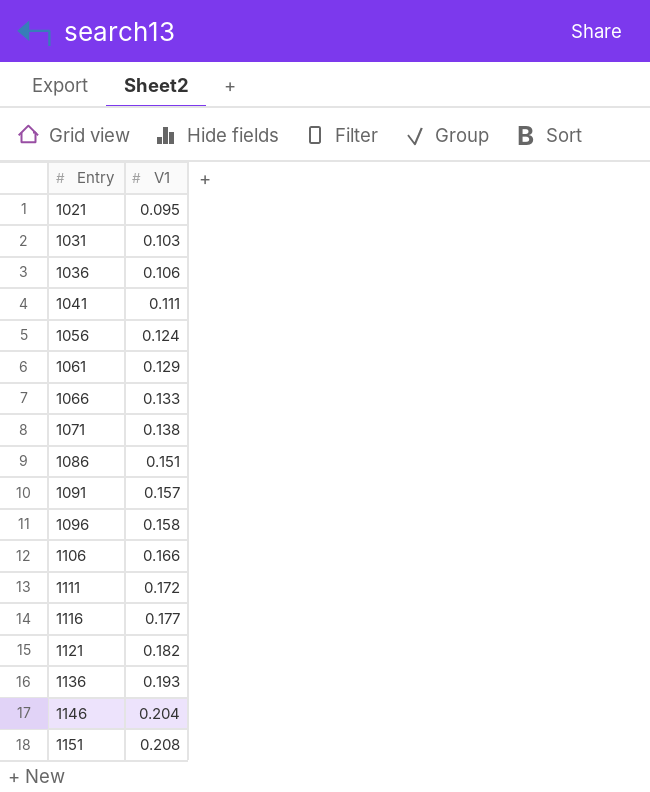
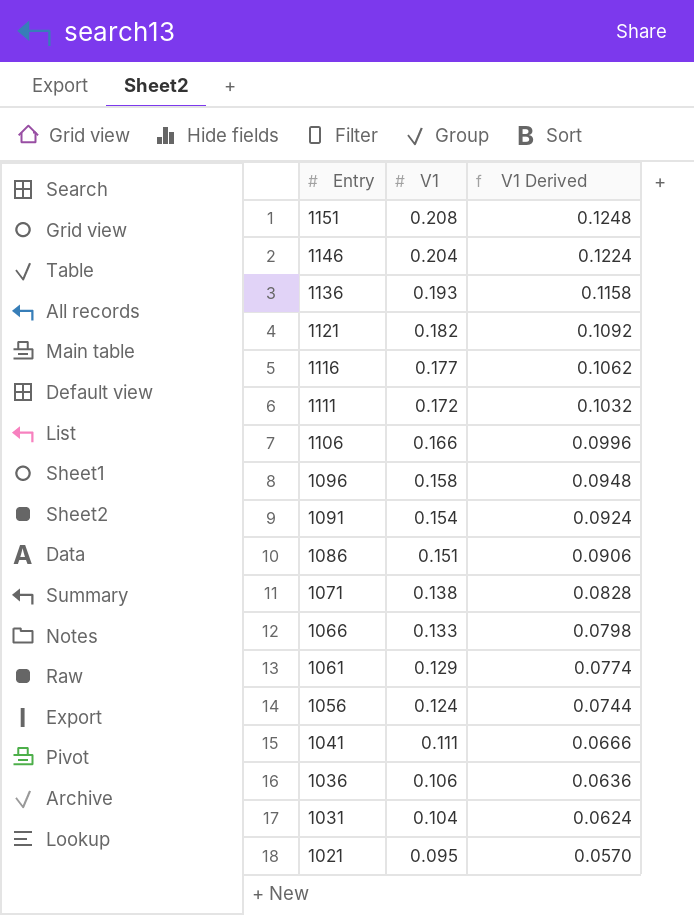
row order: Entry ascending -> Entry descending
column V1 Derived | formula: none -> [V1] * 0.6
1091 | V1: 0.157 -> 0.154
1031 | V1: 0.103 -> 0.104

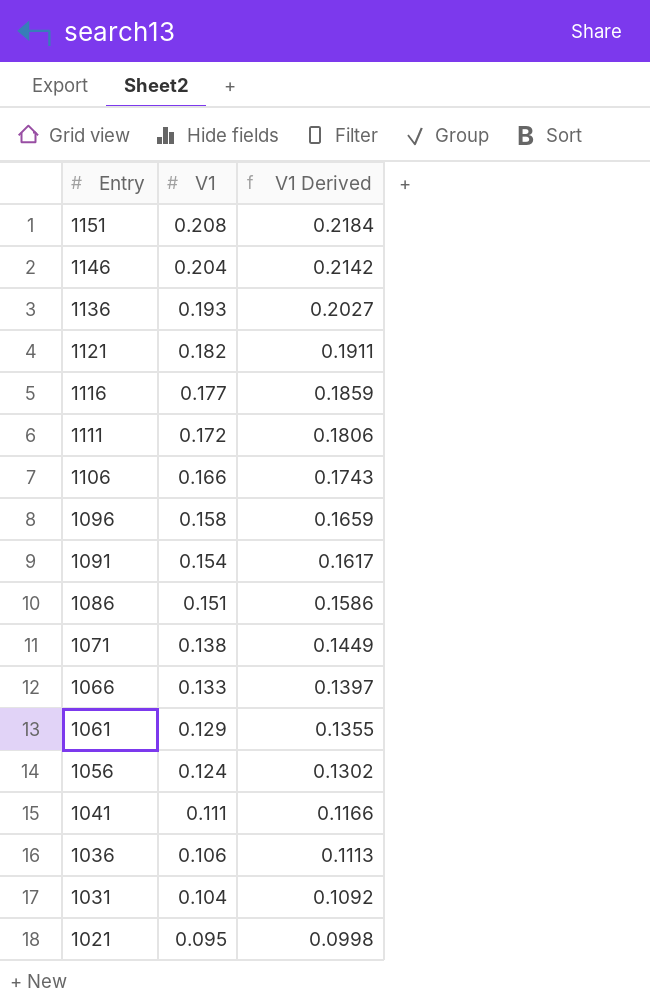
column V1 Derived | formula: [V1] * 0.6 -> [V1] * 1.05

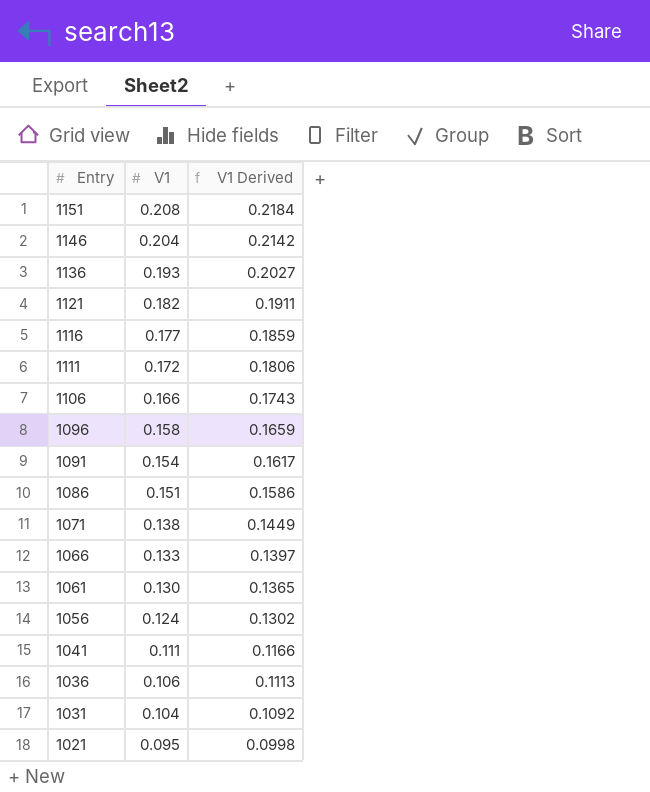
1061 | V1: 0.129 -> 0.130
1061 | V1 Derived: 0.1355 -> 0.1365

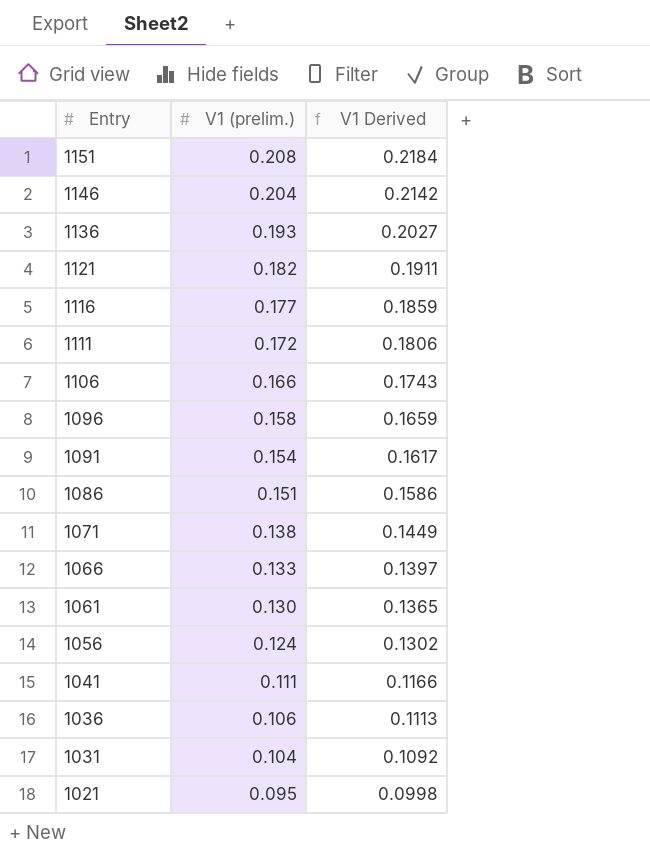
column name: V1 -> V1 (prelim.)

